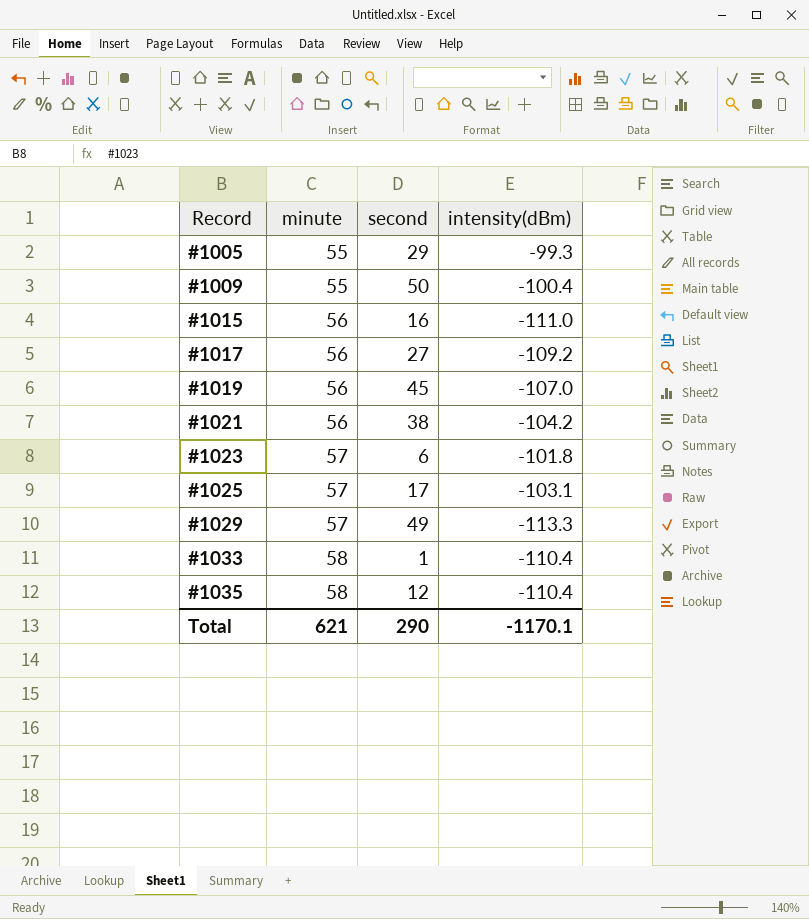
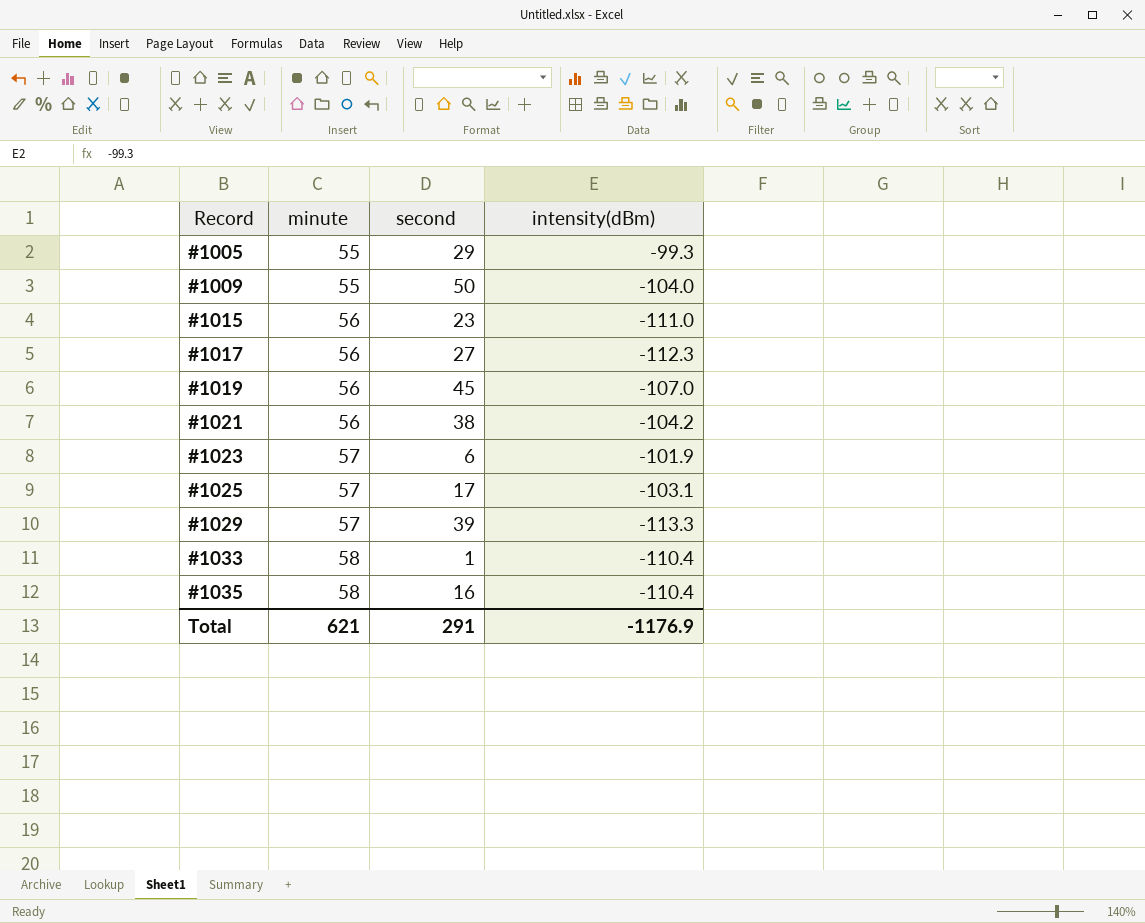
#1009 | intensity(dBm): -100.4 -> -104.0
#1015 | second: 16 -> 23
#1017 | intensity(dBm): -109.2 -> -112.3
#1023 | intensity(dBm): -101.8 -> -101.9
#1029 | second: 49 -> 39
#1035 | second: 12 -> 16
Total | second: 290 -> 291
Total | intensity(dBm): -1170.1 -> -1176.9

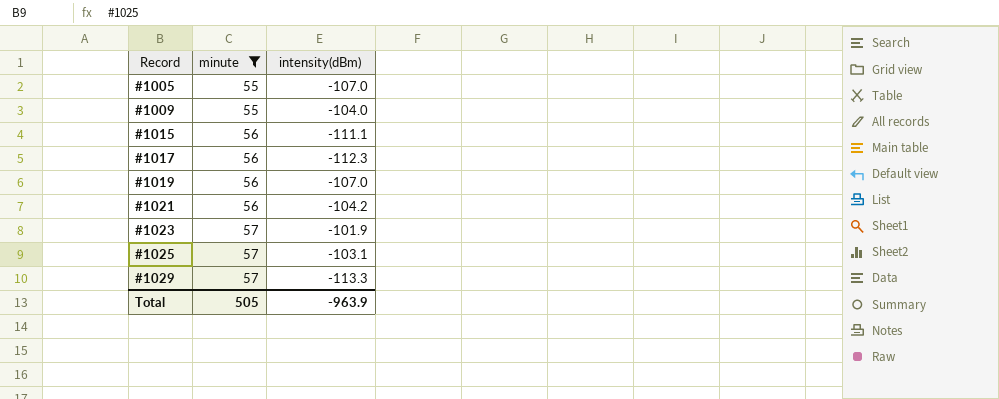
filter: none -> minute != 58
column second | position: 3 -> none
#1005 | intensity(dBm): -99.3 -> -107.0
#1015 | intensity(dBm): -111.0 -> -111.1
Total | minute: 621 -> 505
Total | intensity(dBm): -1176.9 -> -963.9

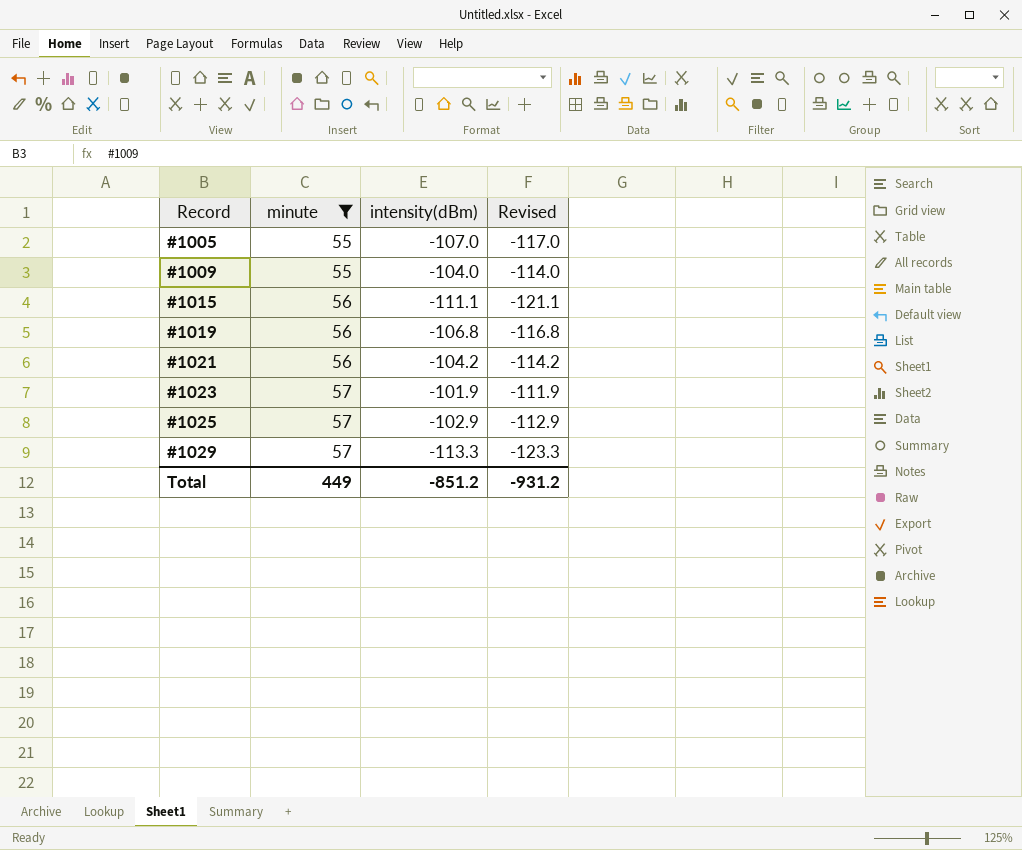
column Revised | formula: none -> [intensity(dBm)] - 10
row #1017: 56 | -112.3 -> none
#1019 | intensity(dBm): -107.0 -> -106.8
#1025 | intensity(dBm): -103.1 -> -102.9
Total | minute: 505 -> 449
Total | intensity(dBm): -963.9 -> -851.2

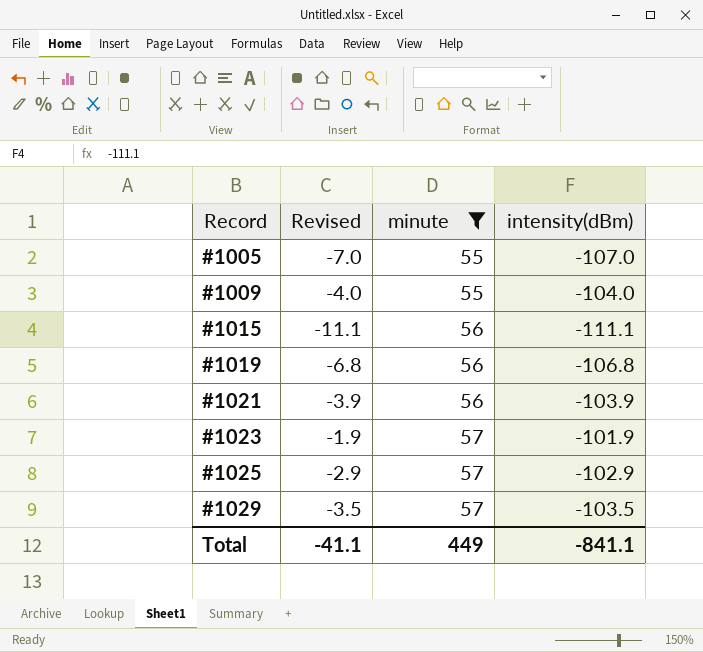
column Revised | formula: [intensity(dBm)] - 10 -> [intensity(dBm)] + 100
column Revised | position: 4 -> 2
#1021 | intensity(dBm): -104.2 -> -103.9
#1029 | intensity(dBm): -113.3 -> -103.5
Total | Revised: -931.2 -> -41.1
Total | intensity(dBm): -851.2 -> -841.1

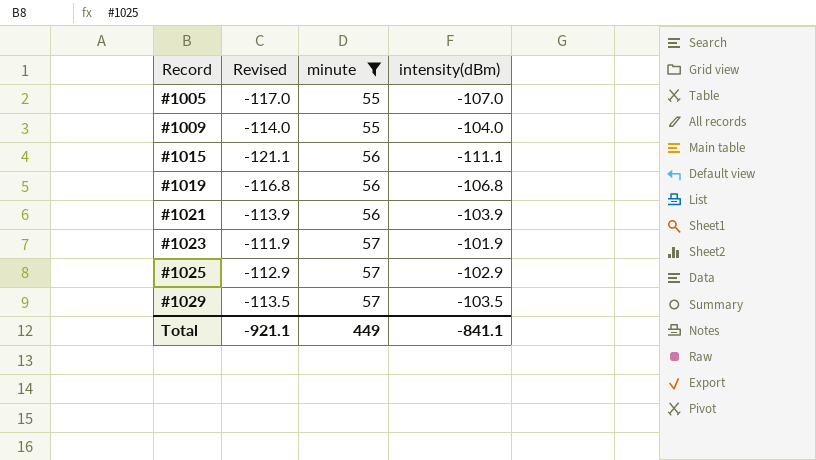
column Revised | formula: [intensity(dBm)] + 100 -> [intensity(dBm)] - 10
Total | Revised: -41.1 -> -921.1

